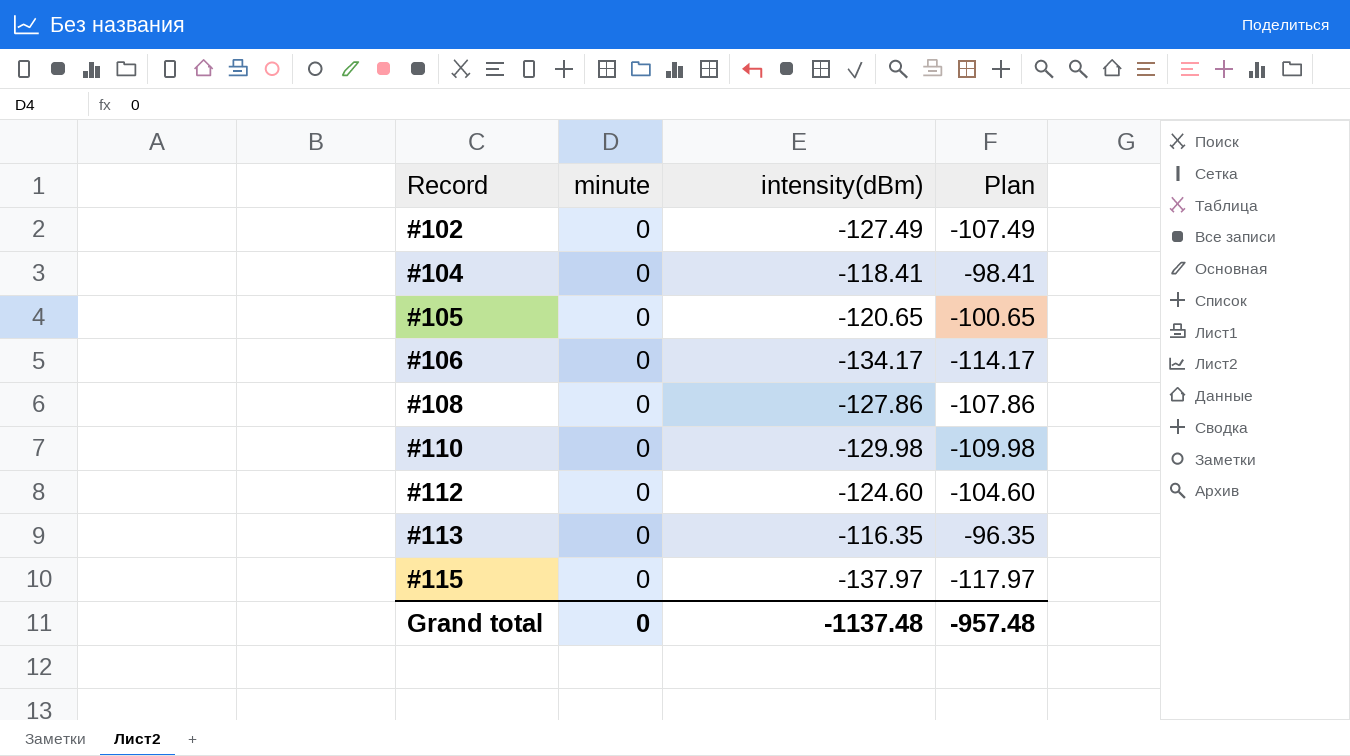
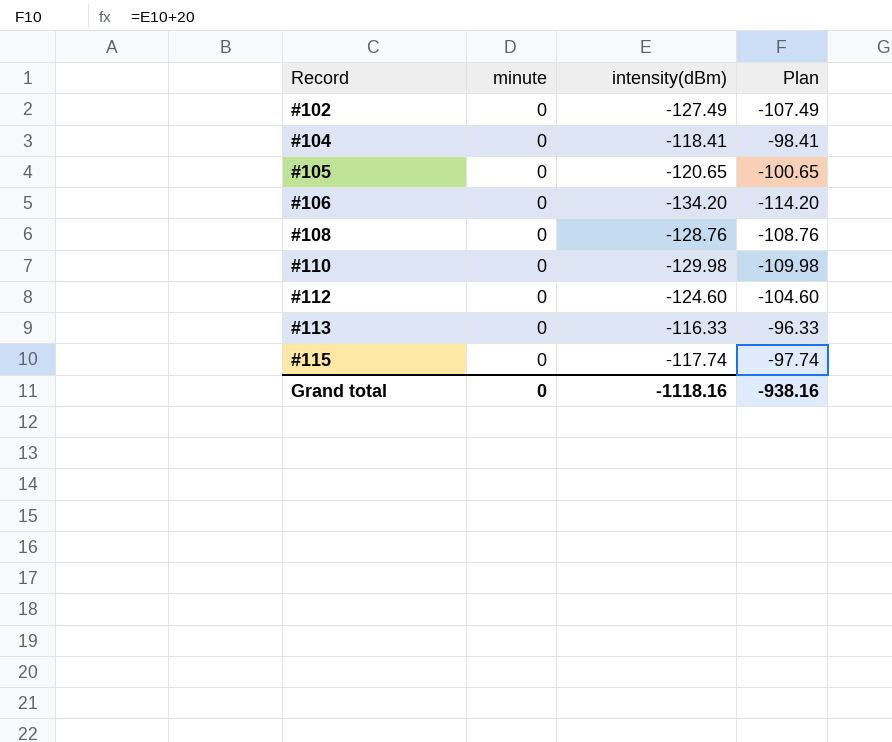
#106 | intensity(dBm): -134.17 -> -134.20
#106 | Plan: -114.17 -> -114.20
#108 | intensity(dBm): -127.86 -> -128.76
#108 | Plan: -107.86 -> -108.76
#113 | intensity(dBm): -116.35 -> -116.33
#113 | Plan: -96.35 -> -96.33
#115 | intensity(dBm): -137.97 -> -117.74
#115 | Plan: -117.97 -> -97.74
Grand total | intensity(dBm): -1137.48 -> -1118.16
Grand total | Plan: -957.48 -> -938.16

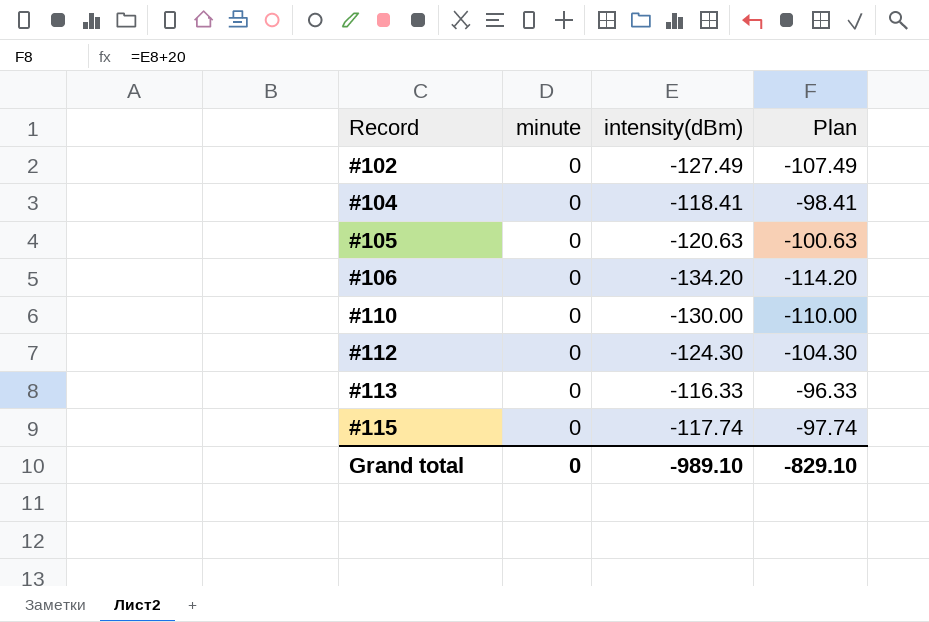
row #108: 0 | -128.76 | -108.76 -> none
#105 | intensity(dBm): -120.65 -> -120.63
#105 | Plan: -100.65 -> -100.63
#110 | intensity(dBm): -129.98 -> -130.00
#110 | Plan: -109.98 -> -110.00
#112 | intensity(dBm): -124.60 -> -124.30
#112 | Plan: -104.60 -> -104.30
Grand total | intensity(dBm): -1118.16 -> -989.10
Grand total | Plan: -938.16 -> -829.10

